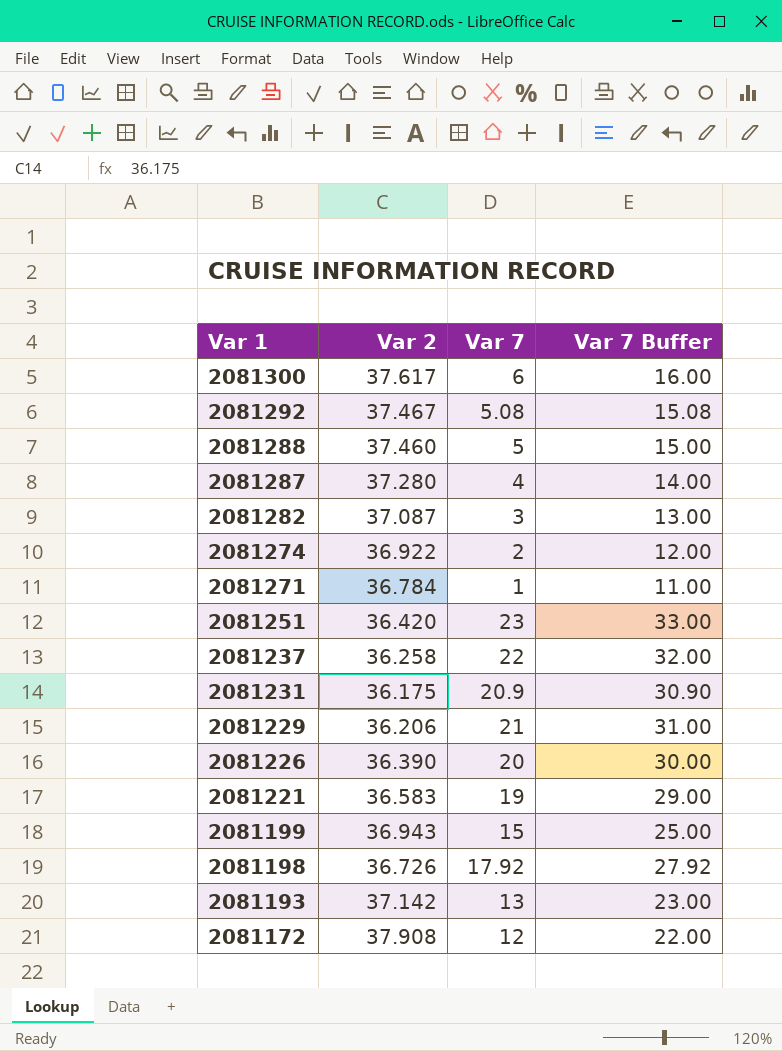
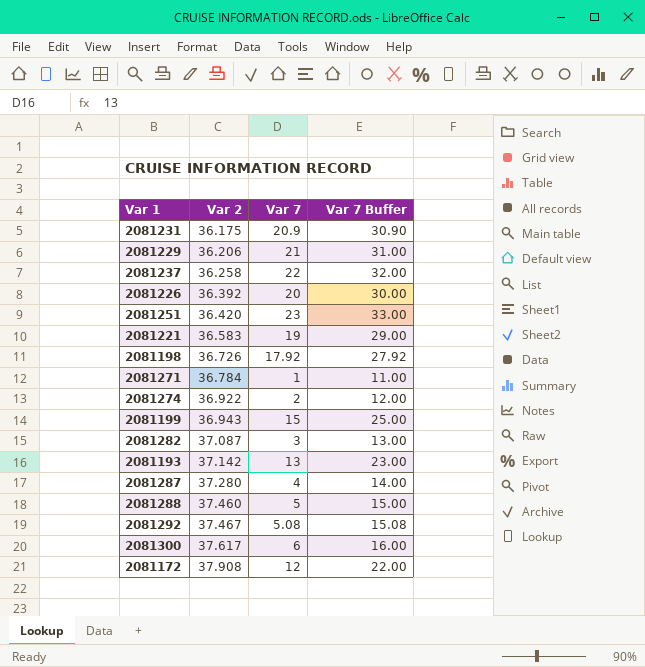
row order: Var 1 descending -> Var 2 ascending
2081226 | Var 2: 36.390 -> 36.392

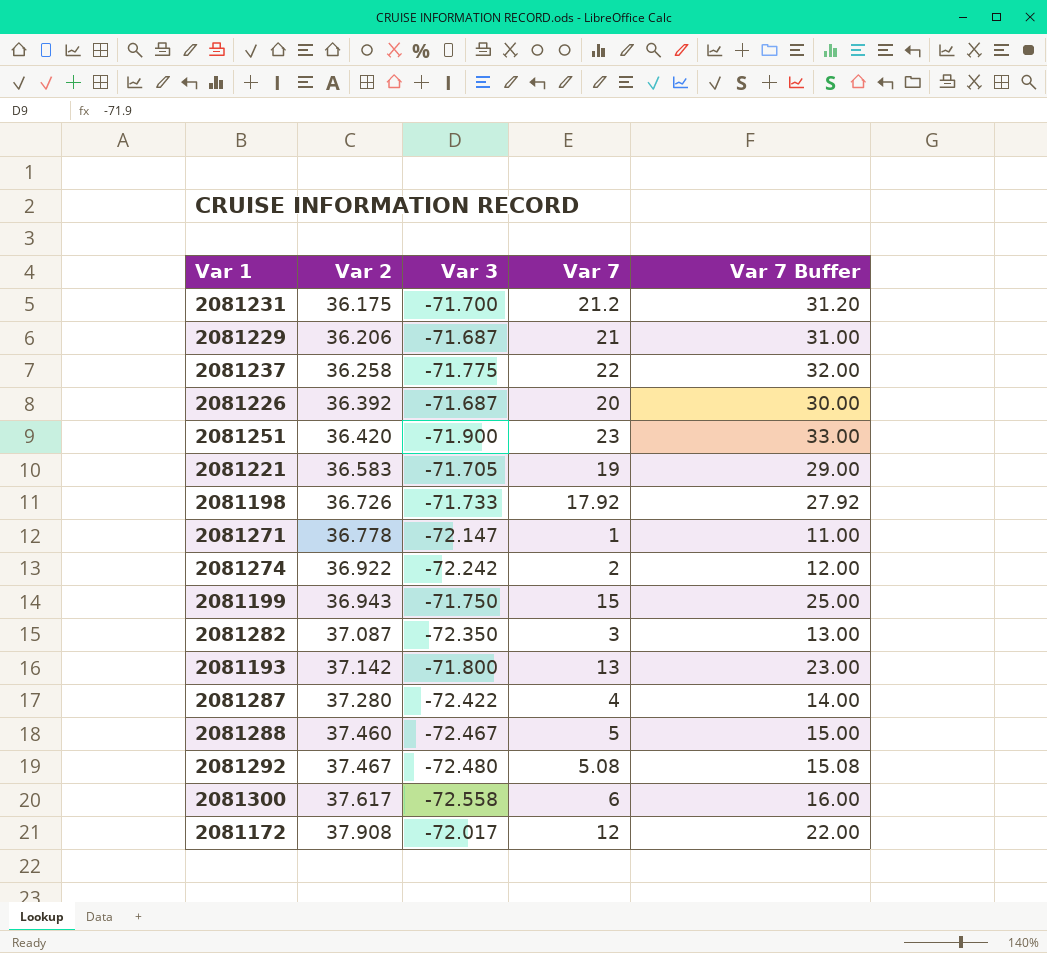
column Var 3 | position: none -> 3
2081231 | Var 7: 20.9 -> 21.2
2081231 | Var 7 Buffer: 30.90 -> 31.20
2081271 | Var 2: 36.784 -> 36.778

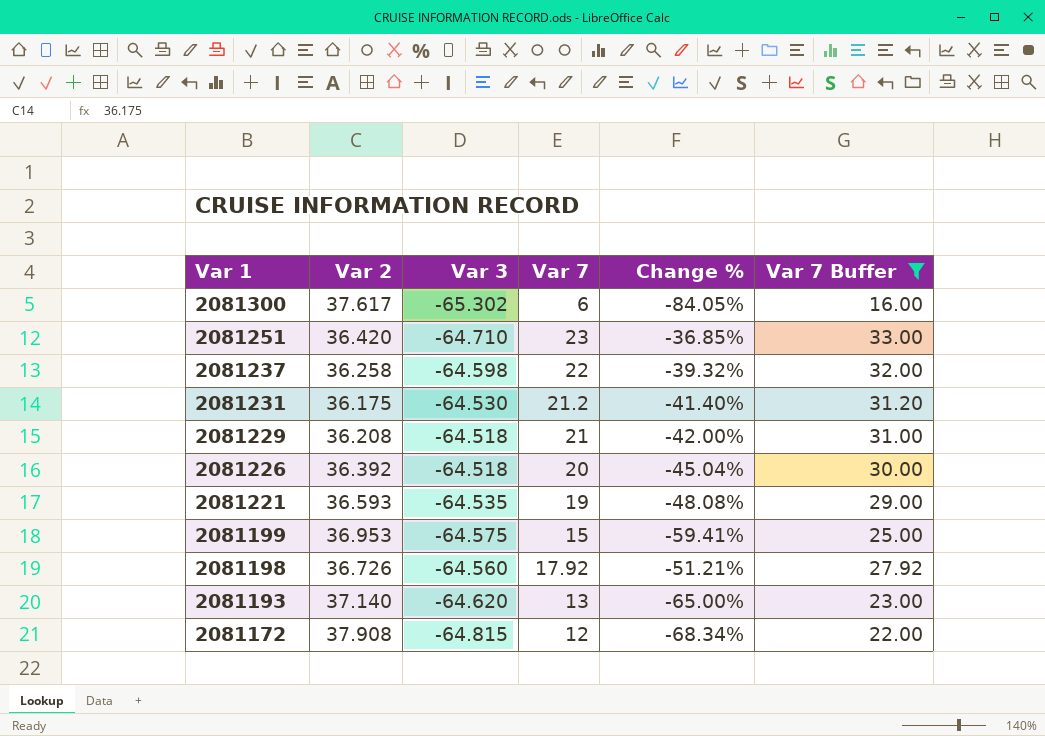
filter: none -> Var 7 Buffer >= 16.00
row order: Var 2 ascending -> Var 1 descending
column Change % | formula: none -> ([Var 7] - [Var 2]) / [Var 2]
2081300 | Var 3: -72.558 -> -65.302
2081251 | Var 3: -71.900 -> -64.710
2081237 | Var 3: -71.775 -> -64.598
2081231 | Var 3: -71.700 -> -64.530
2081229 | Var 2: 36.206 -> 36.208
2081229 | Var 3: -71.687 -> -64.518
2081226 | Var 3: -71.687 -> -64.518
2081221 | Var 2: 36.583 -> 36.593
2081221 | Var 3: -71.705 -> -64.535
2081199 | Var 2: 36.943 -> 36.953
2081199 | Var 3: -71.750 -> -64.575
2081198 | Var 3: -71.733 -> -64.560
2081193 | Var 2: 37.142 -> 37.140
2081193 | Var 3: -71.800 -> -64.620
2081172 | Var 3: -72.017 -> -64.815

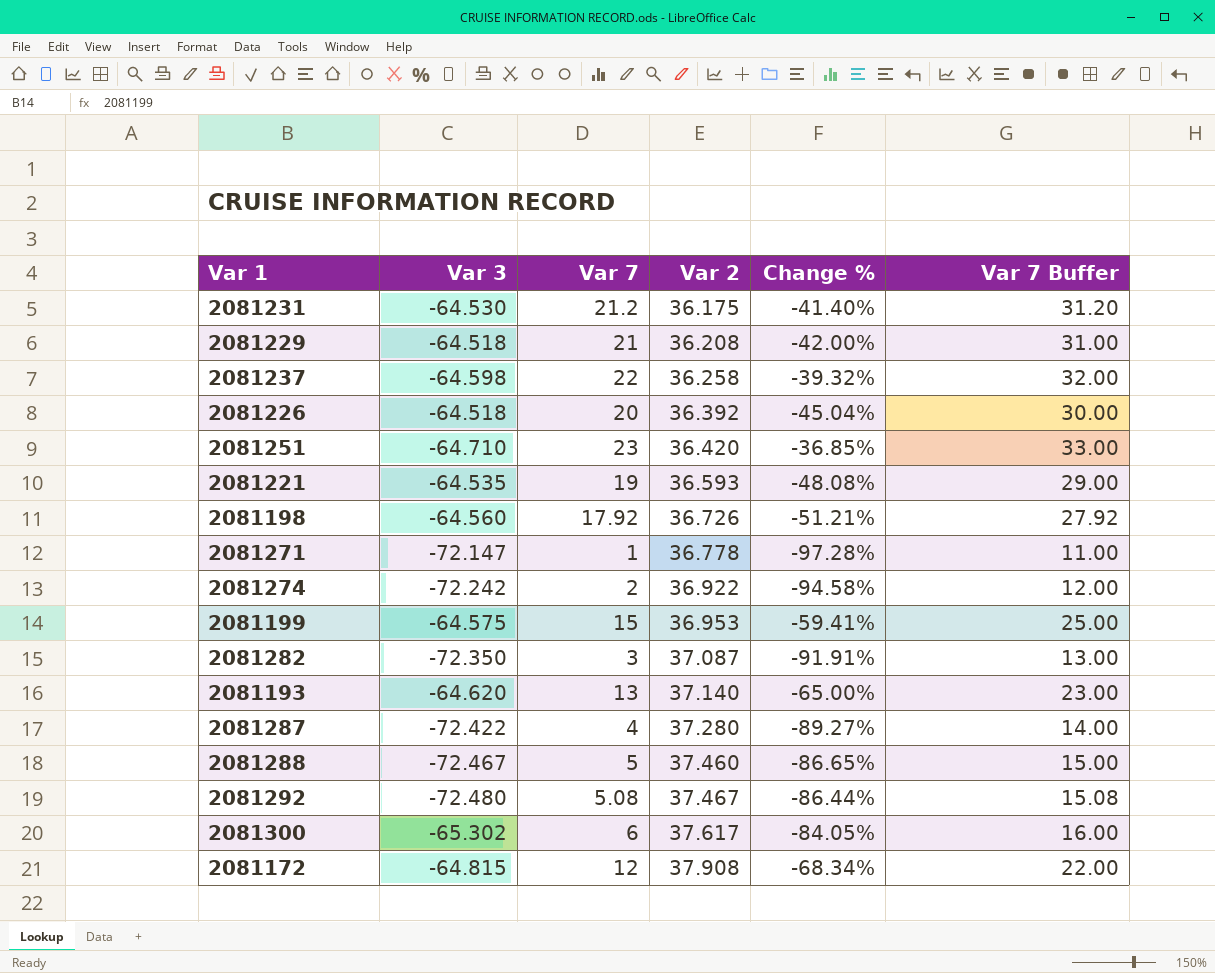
filter: Var 7 Buffer >= 16.00 -> none
row order: Var 1 descending -> Var 2 ascending
column Var 2 | position: 2 -> 4

